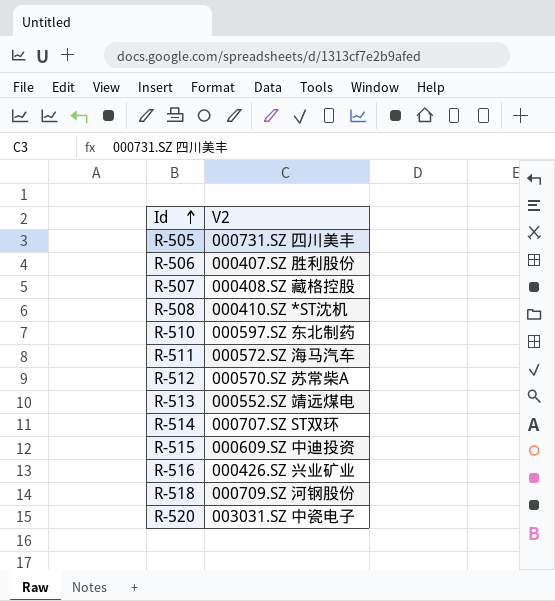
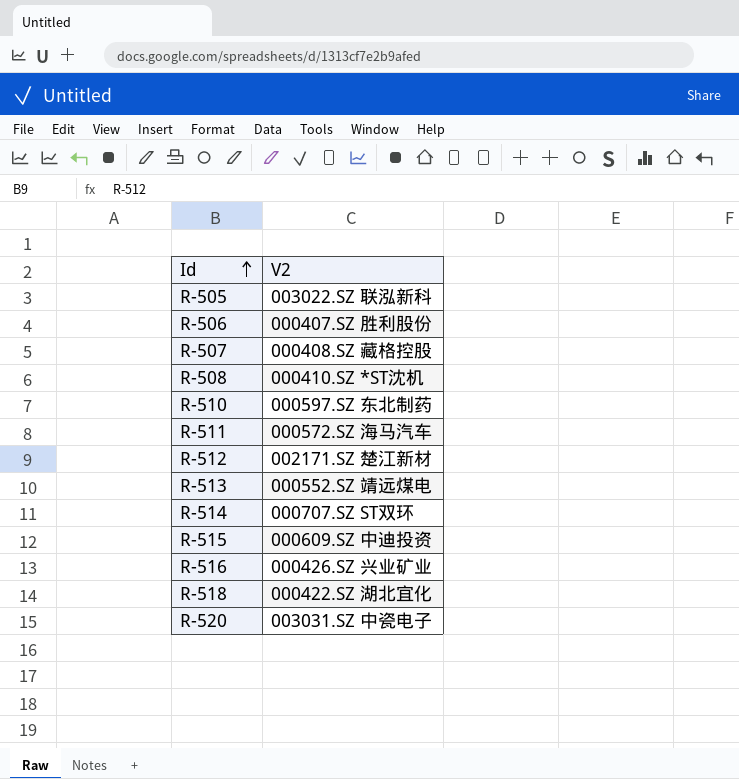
R-505 | V2: 000731.SZ 四川美丰 -> 003022.SZ 联泓新科
R-512 | V2: 000570.SZ 苏常柴A -> 002171.SZ 楚江新材
R-518 | V2: 000709.SZ 河钢股份 -> 000422.SZ 湖北宜化

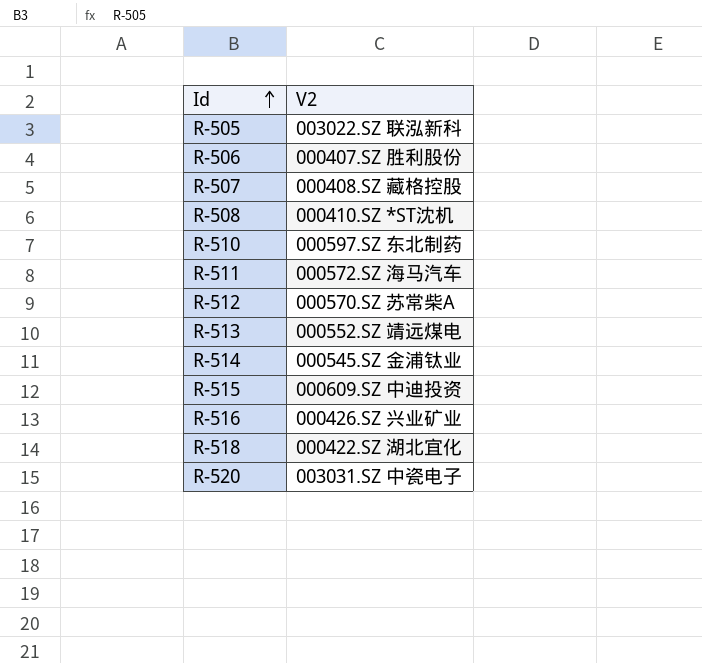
R-512 | V2: 002171.SZ 楚江新材 -> 000570.SZ 苏常柴A
R-514 | V2: 000707.SZ ST双环 -> 000545.SZ 金浦钛业

